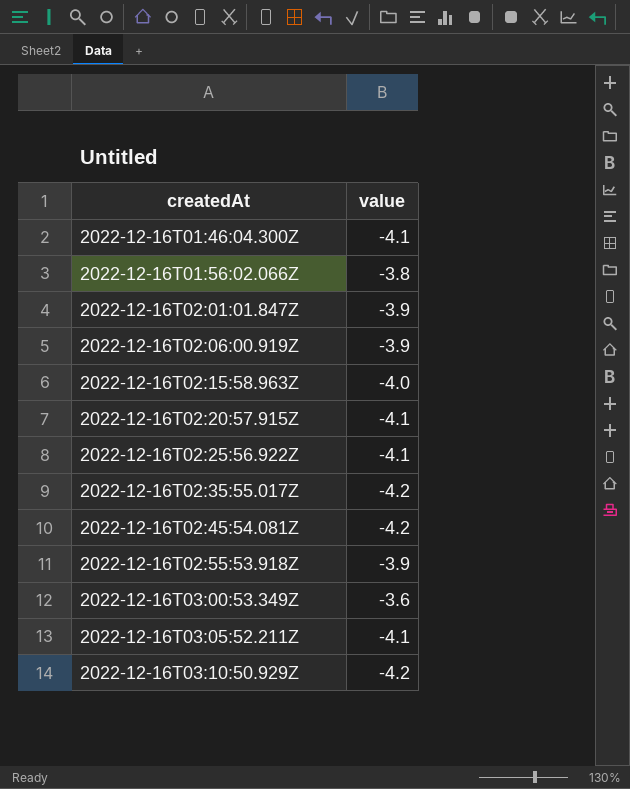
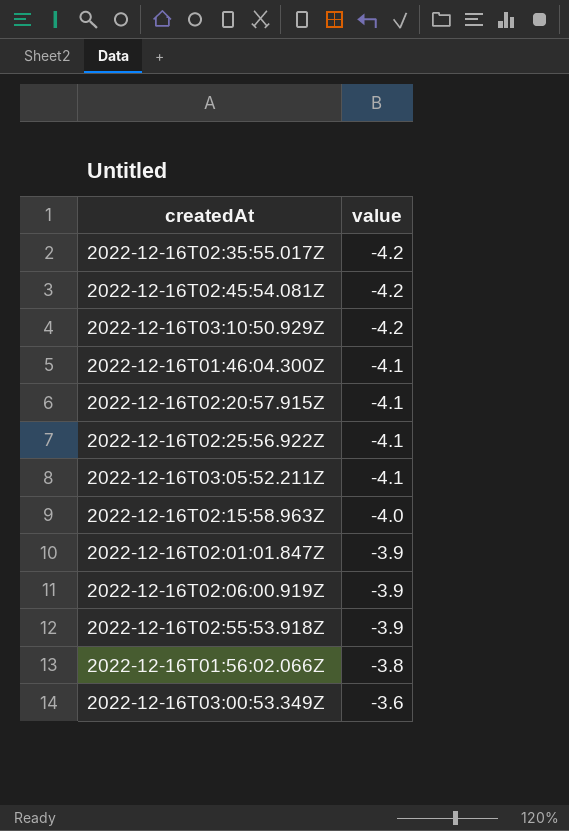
row order: createdAt ascending -> value ascending

